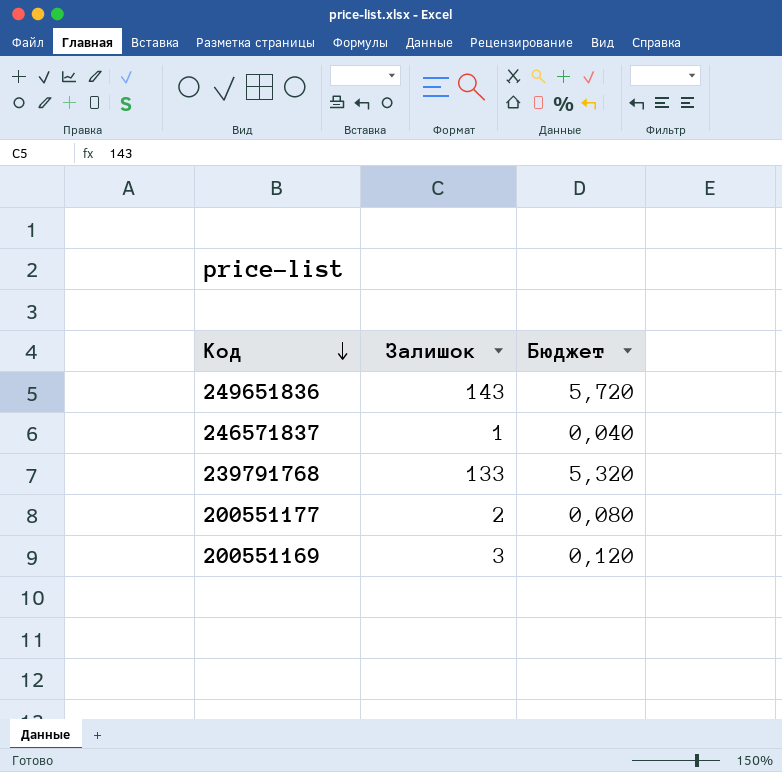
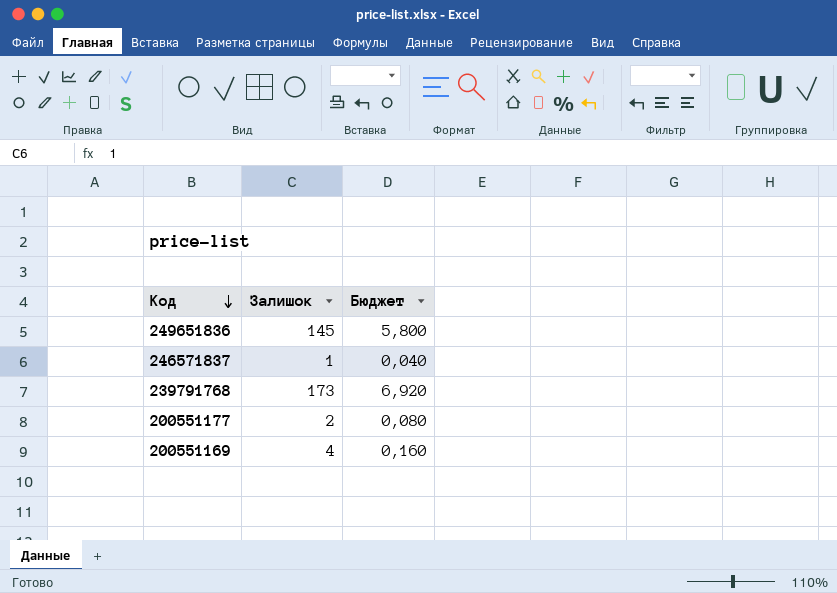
249651836 | Залишок: 143 -> 145
249651836 | Бюджет: 5,720 -> 5,800
239791768 | Залишок: 133 -> 173
239791768 | Бюджет: 5,320 -> 6,920
200551169 | Залишок: 3 -> 4
200551169 | Бюджет: 0,120 -> 0,160

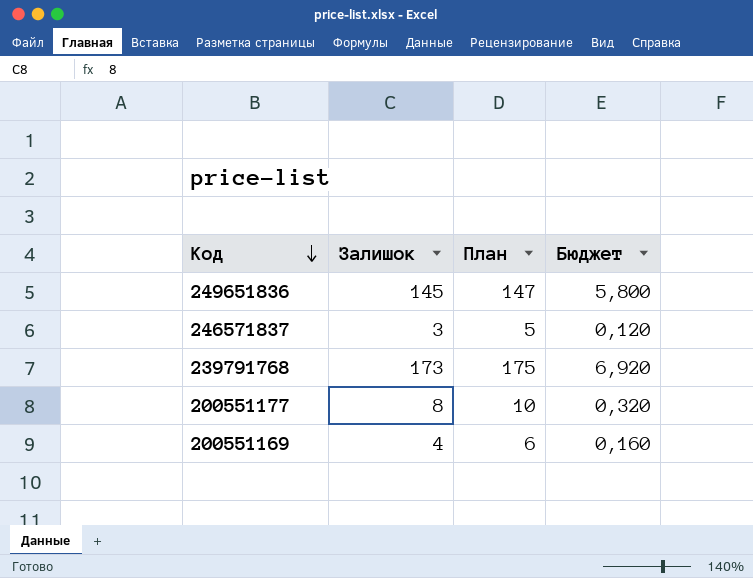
column План | formula: none -> [Залишок] + 2
246571837 | Залишок: 1 -> 3
246571837 | Бюджет: 0,040 -> 0,120
200551177 | Залишок: 2 -> 8
200551177 | Бюджет: 0,080 -> 0,320

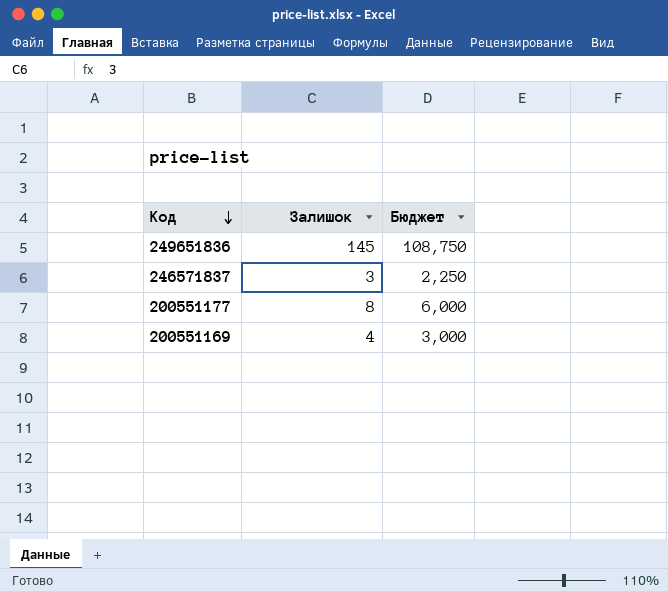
column План | formula: [Залишок] + 2 -> none
column Бюджет | formula: [Залишок] * 0,04 -> [Залишок] * 0,75
row 239791768: 173 | 175 | 6,920 -> none

